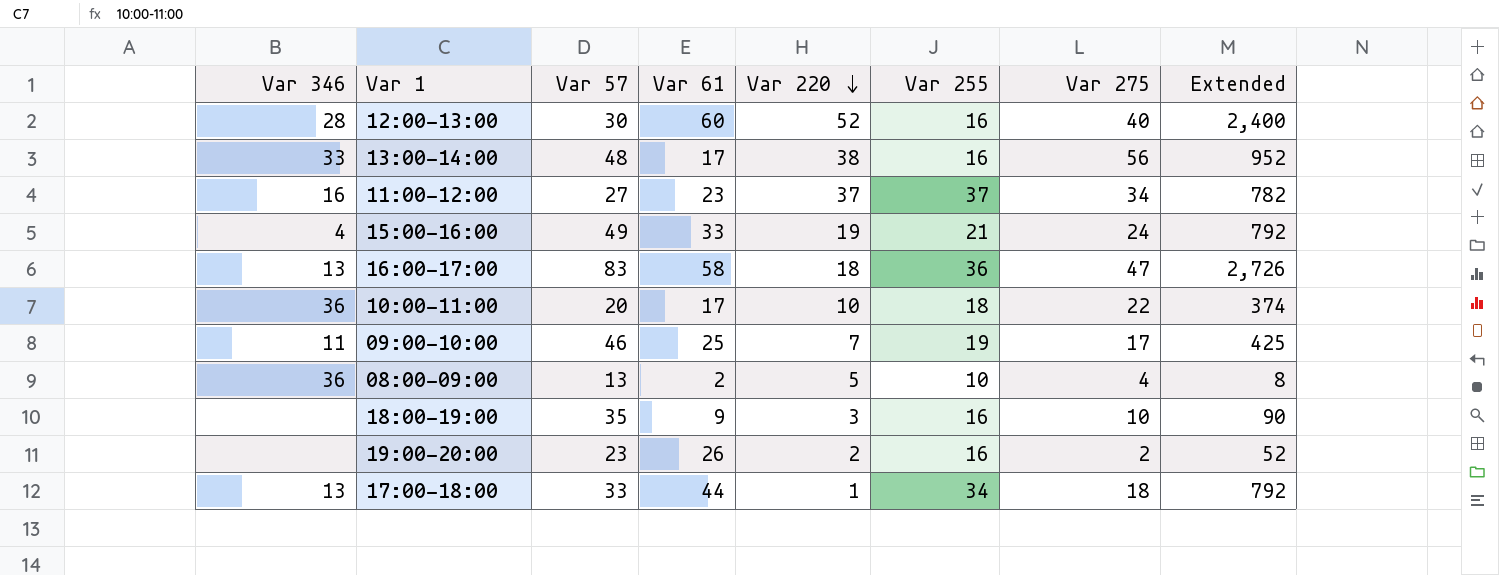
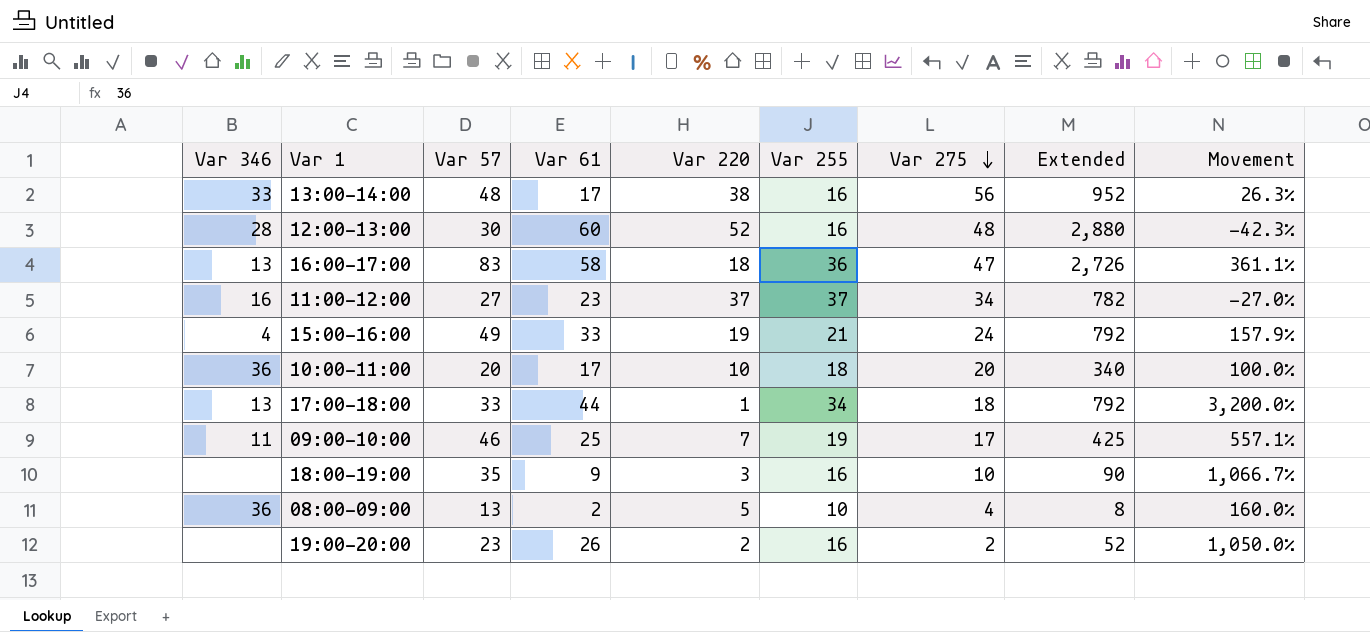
row order: Var 220 descending -> Var 275 descending
column Movement | formula: none -> ([Var 57] - [Var 220]) / [Var 220]
12:00-13:00 | Var 275: 40 -> 48
12:00-13:00 | Extended: 2,400 -> 2,880
10:00-11:00 | Var 275: 22 -> 20
10:00-11:00 | Extended: 374 -> 340

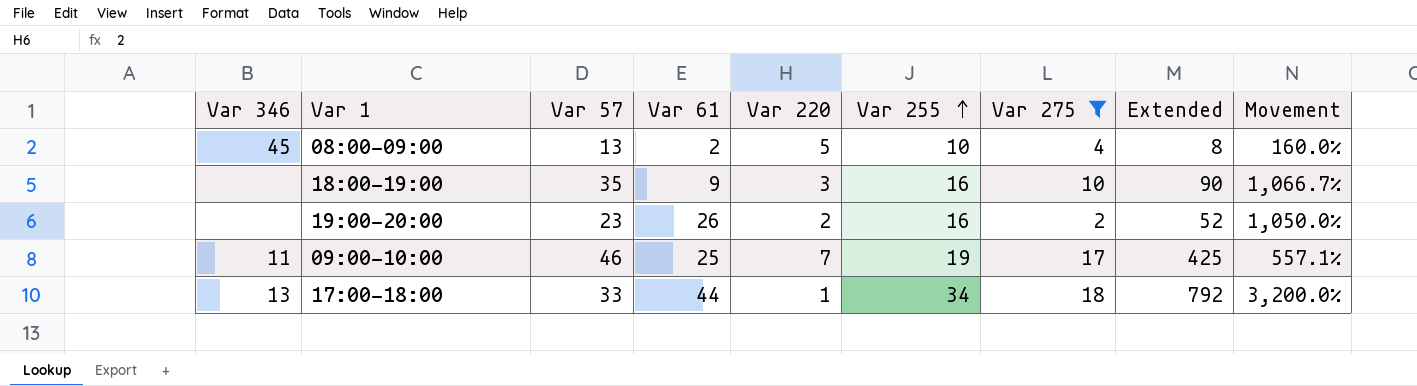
filter: none -> Var 275 <= 18
row order: Var 275 descending -> Var 255 ascending
08:00-09:00 | Var 346: 36 -> 45

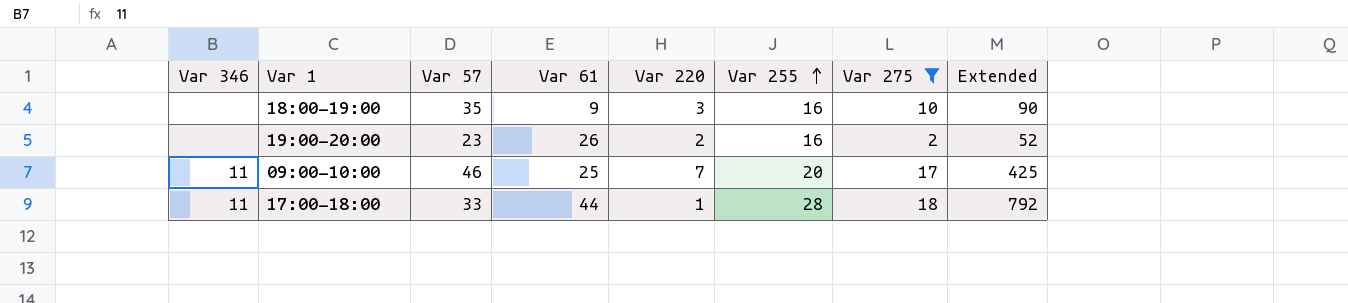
column Movement | formula: ([Var 57] - [Var 220]) / [Var 220] -> none
row 08:00-09:00: 45 | 13 | 2 | 5 | 10 | 4 | 8 | 160.0% -> none
09:00-10:00 | Var 255: 19 -> 20
17:00-18:00 | Var 346: 13 -> 11
17:00-18:00 | Var 255: 34 -> 28

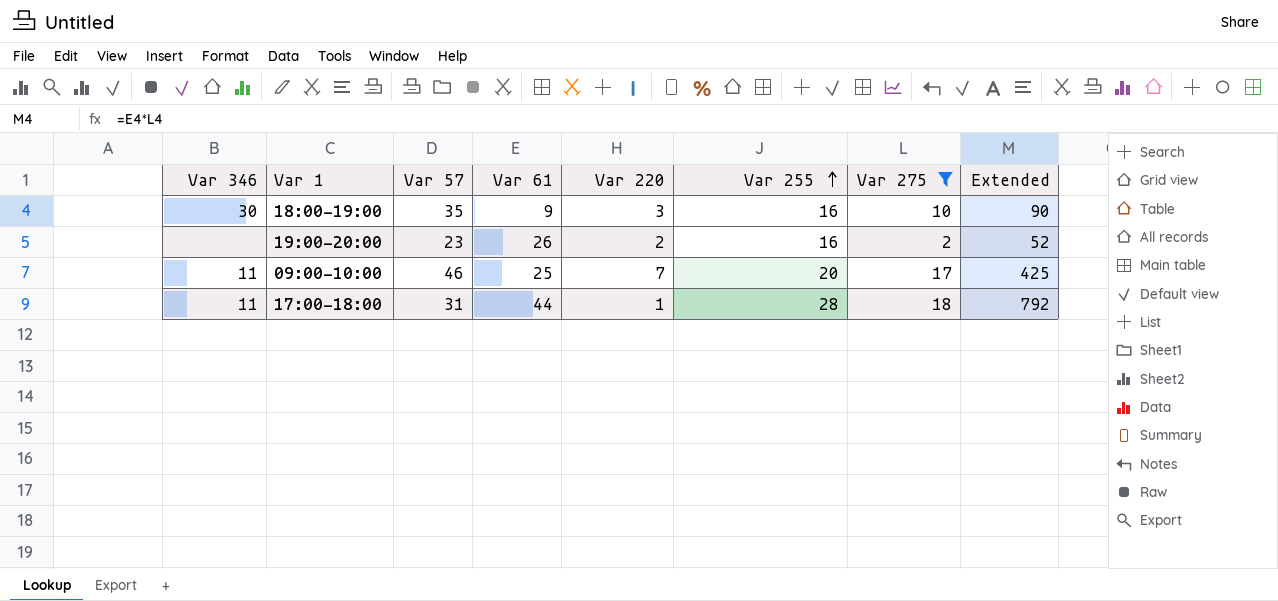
18:00-19:00 | Var 346: none -> 30
17:00-18:00 | Var 57: 33 -> 31

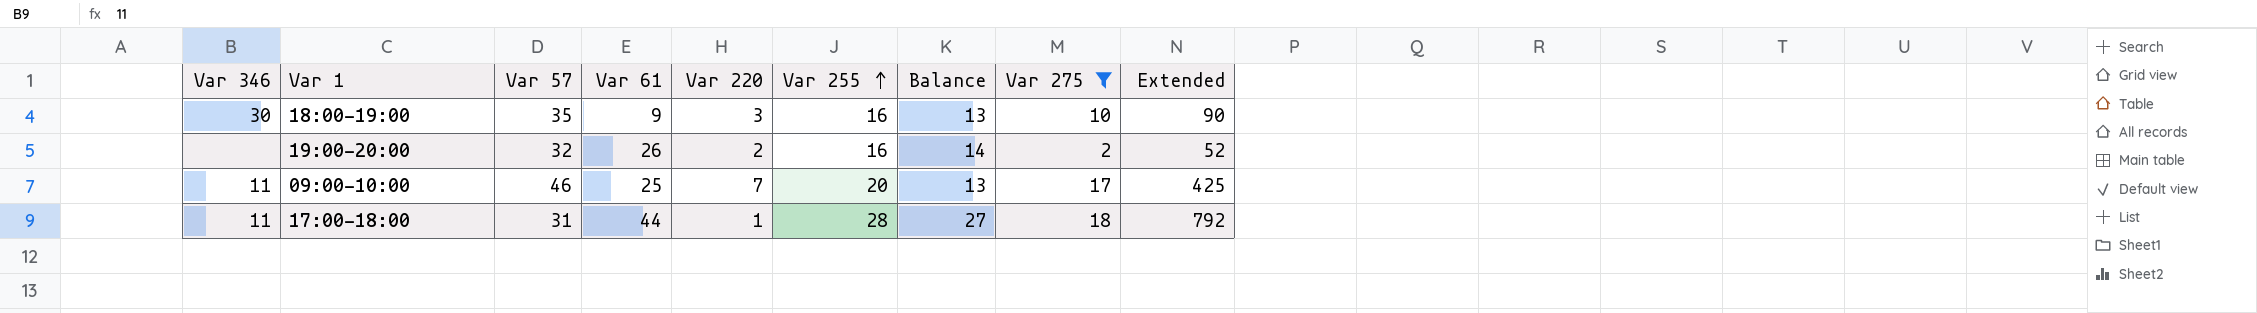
column Balance | formula: none -> [Var 255] - [Var 220]
19:00-20:00 | Var 57: 23 -> 32

